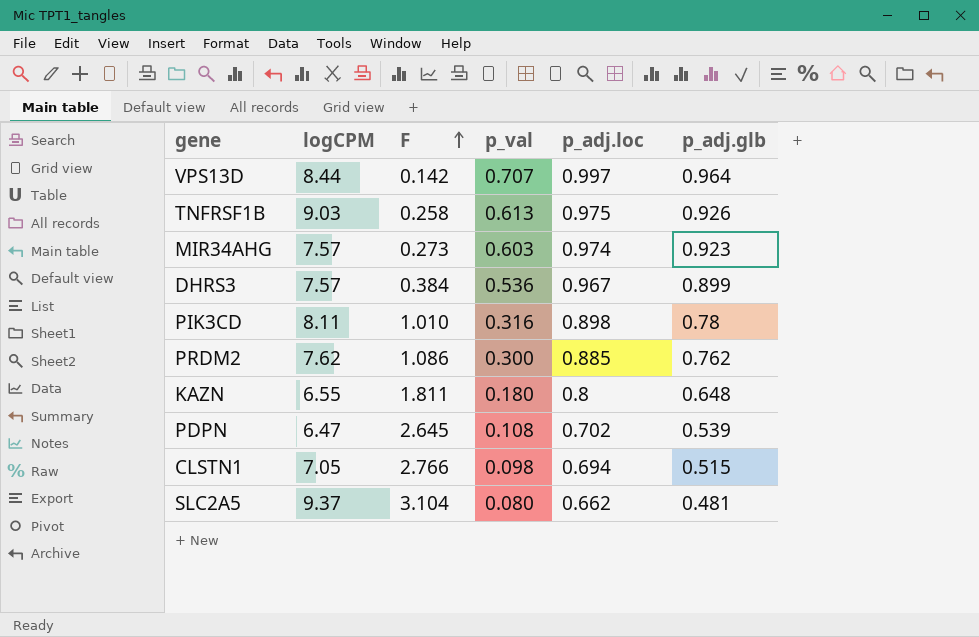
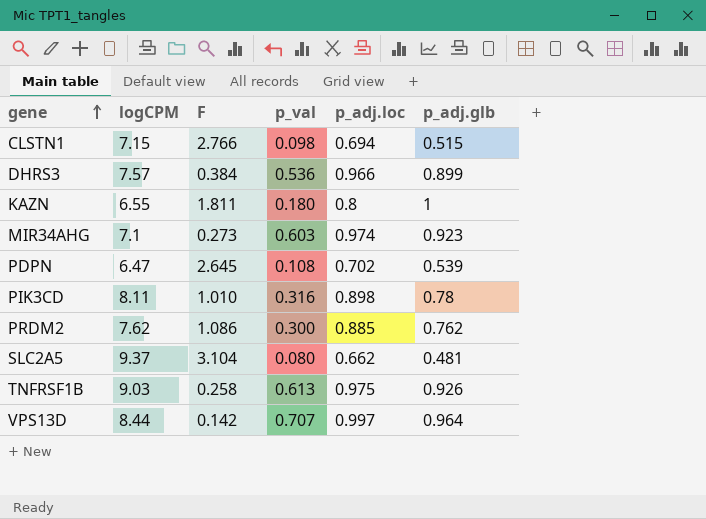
row order: F ascending -> gene ascending
CLSTN1 | logCPM: 7.05 -> 7.15
DHRS3 | p_adj.loc: 0.967 -> 0.966
KAZN | p_adj.glb: 0.648 -> 1
MIR34AHG | logCPM: 7.57 -> 7.1

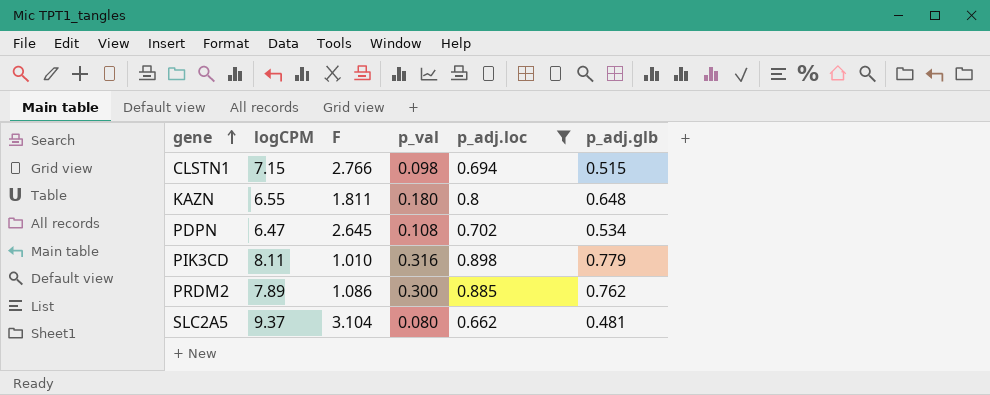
filter: none -> p_adj.loc <= 0.898
KAZN | p_adj.glb: 1 -> 0.648
PDPN | p_adj.glb: 0.539 -> 0.534
PIK3CD | p_adj.glb: 0.78 -> 0.779
PRDM2 | logCPM: 7.62 -> 7.89

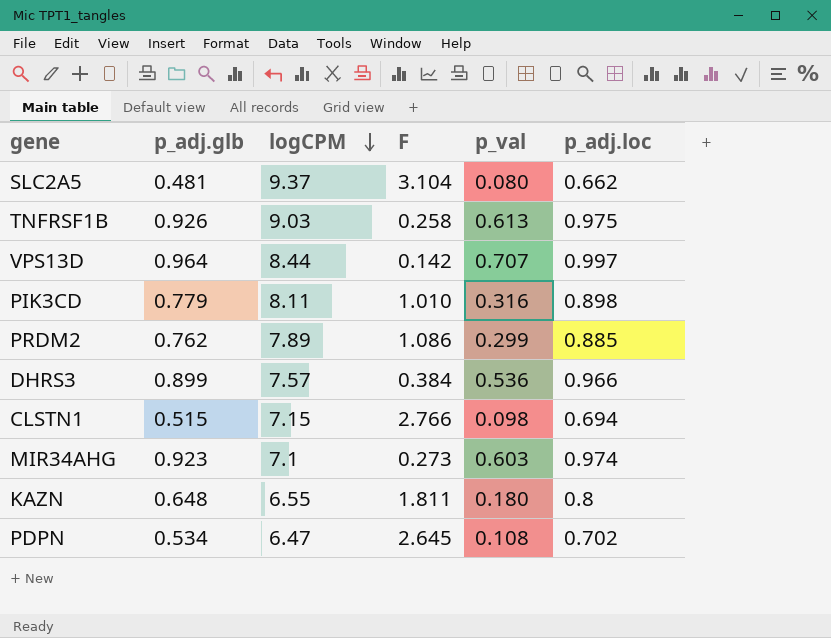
filter: p_adj.loc <= 0.898 -> none
row order: gene ascending -> logCPM descending
column p_adj.glb | position: 6 -> 2
PRDM2 | p_val: 0.300 -> 0.299

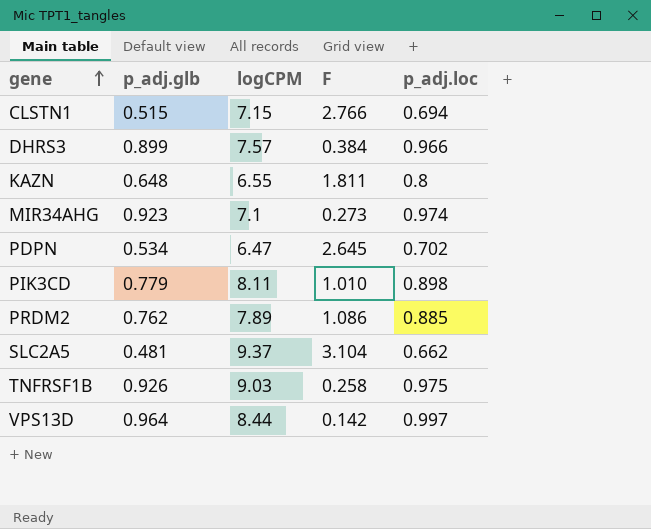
row order: logCPM descending -> gene ascending
column p_val | position: 5 -> none

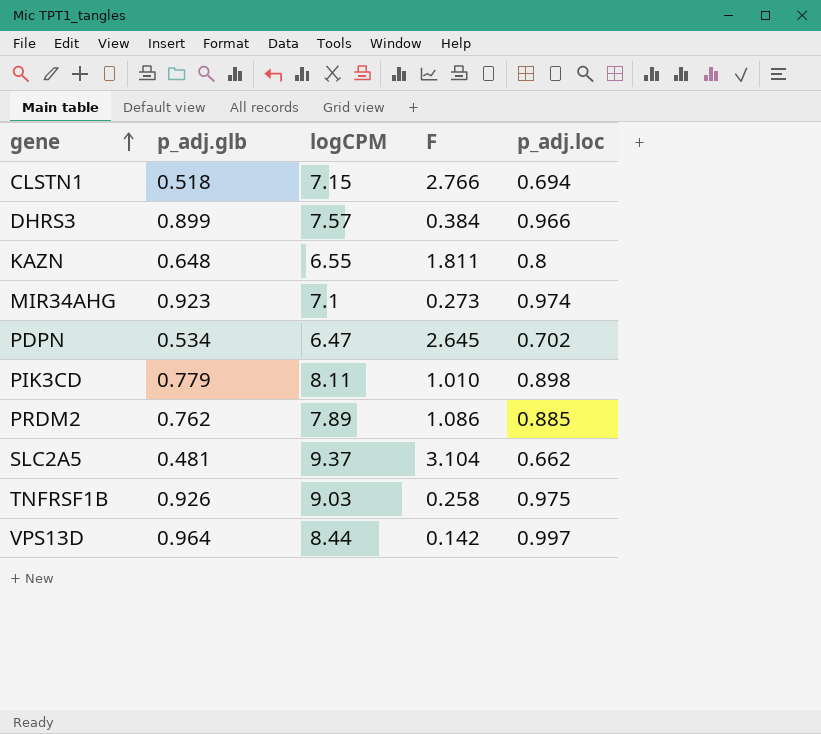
CLSTN1 | p_adj.glb: 0.515 -> 0.518

